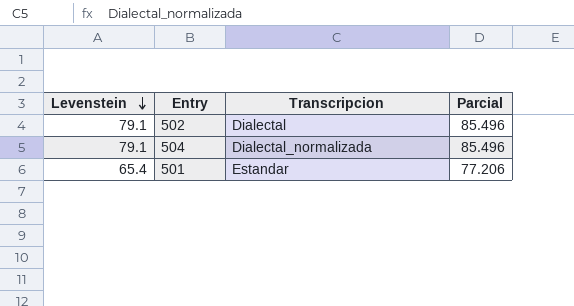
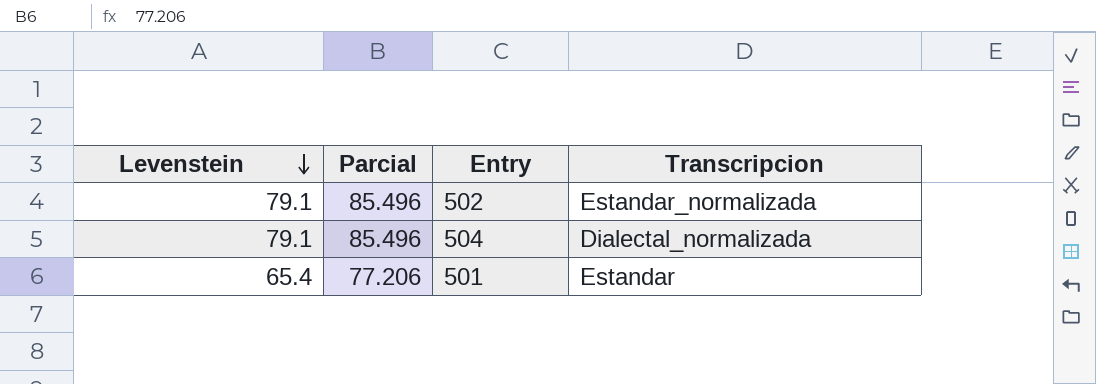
column Parcial | position: 4 -> 2
502 | Transcripcion: Dialectal -> Estandar_normalizada

